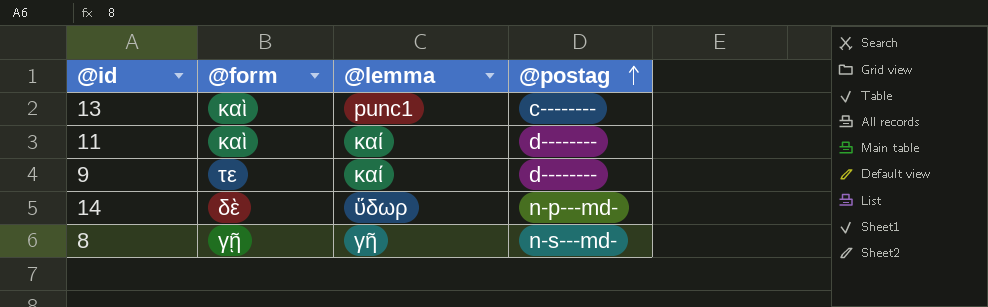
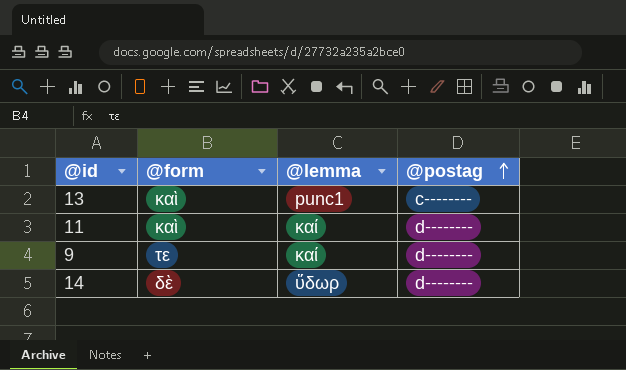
row 8: γῇ | γῆ | n-s---md- -> none
14 | @postag: n-p---md- -> d--------

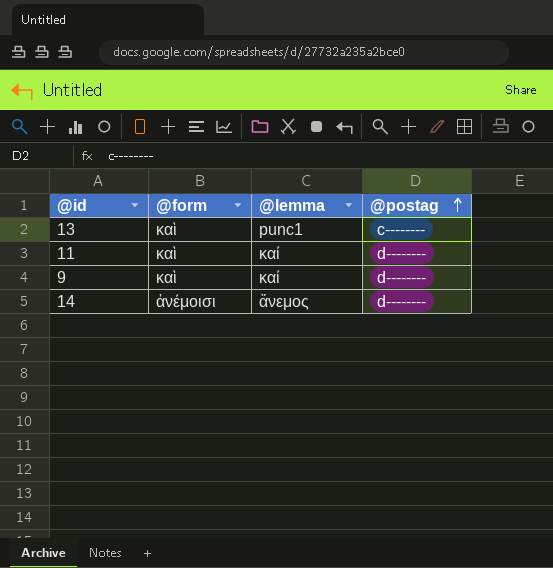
9 | @form: τε -> καὶ
14 | @form: δὲ -> ἀνέμοισι
14 | @lemma: ὕδωρ -> ἄνεμος

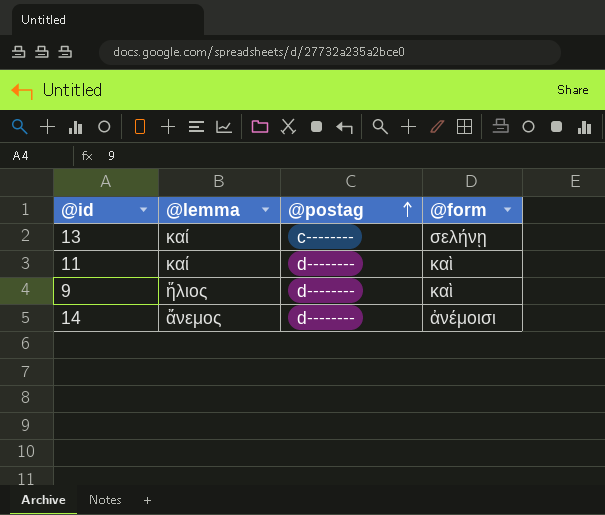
column @form | position: 2 -> 4
13 | @lemma: punc1 -> καί
13 | @form: καὶ -> σελήνῃ
9 | @lemma: καί -> ἥλιος

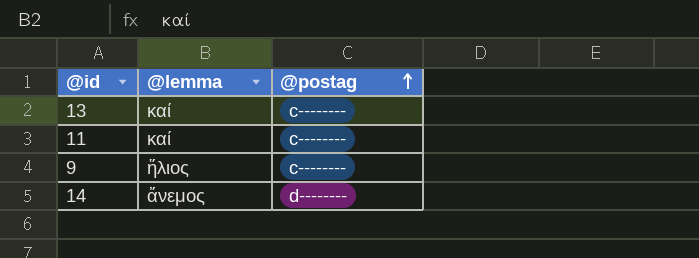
column @form | position: 4 -> none
11 | @postag: d-------- -> c--------
9 | @postag: d-------- -> c--------

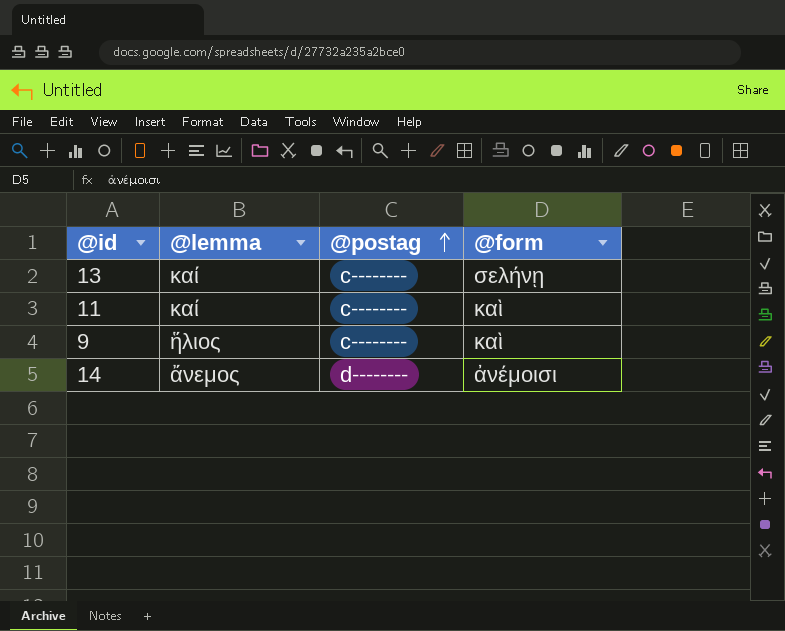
column @form | position: none -> 4

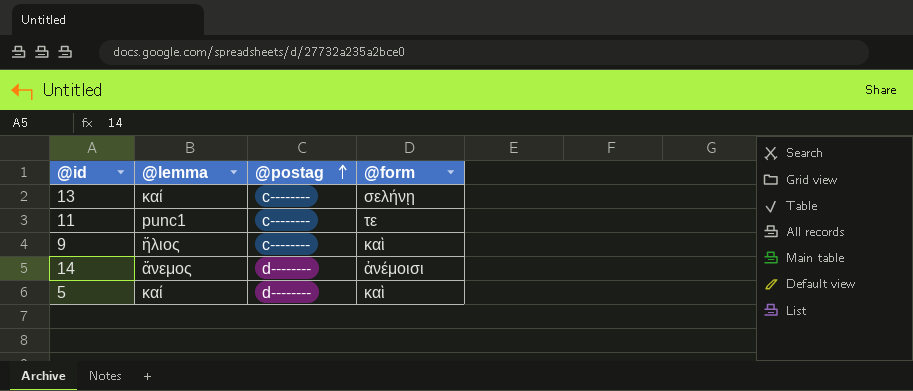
11 | @lemma: καί -> punc1
11 | @form: καὶ -> τε
row 5: none -> καί | d-------- | καὶ

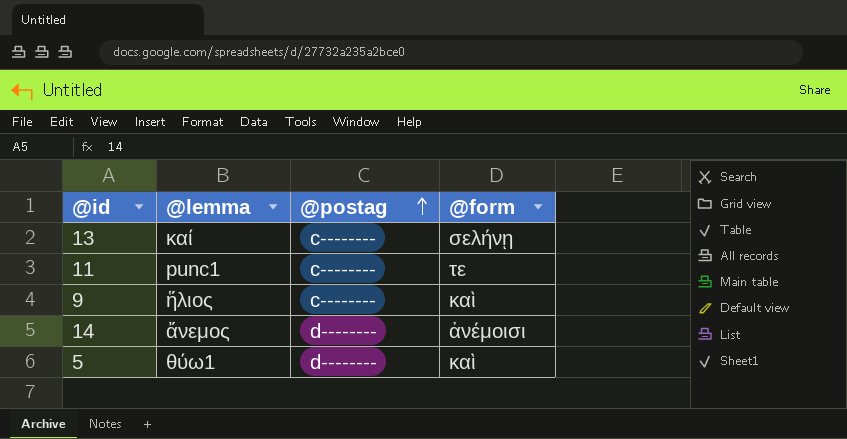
5 | @lemma: καί -> θύω1

